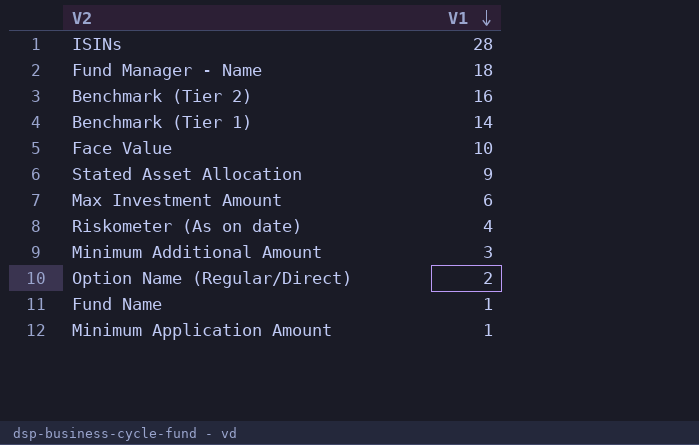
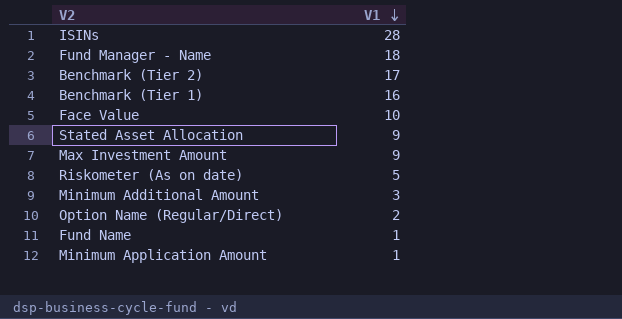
Benchmark (Tier 2) | V1: 16 -> 17
Benchmark (Tier 1) | V1: 14 -> 16
Max Investment Amount | V1: 6 -> 9
Riskometer (As on date) | V1: 4 -> 5

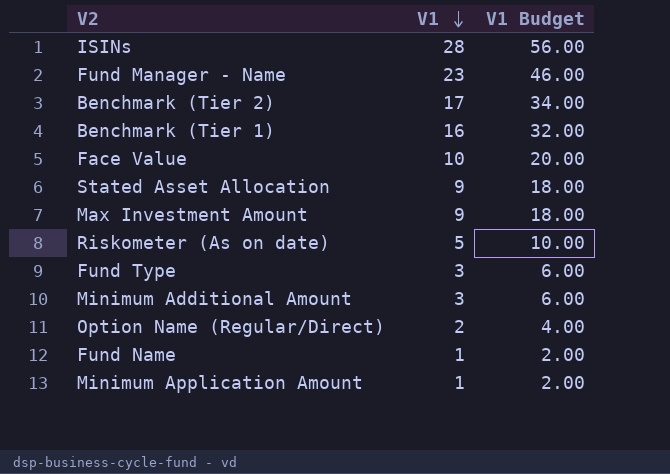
column V1 Budget | formula: none -> [V1] * 2
Fund Manager - Name | V1: 18 -> 23
row Fund Type: none -> 3 | 6.00

